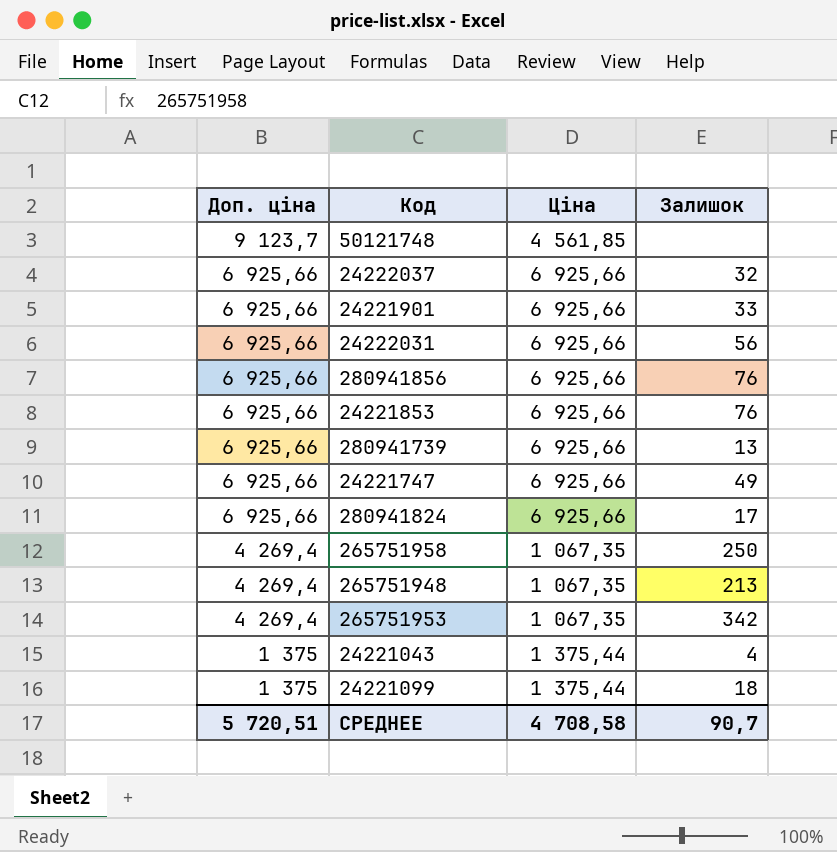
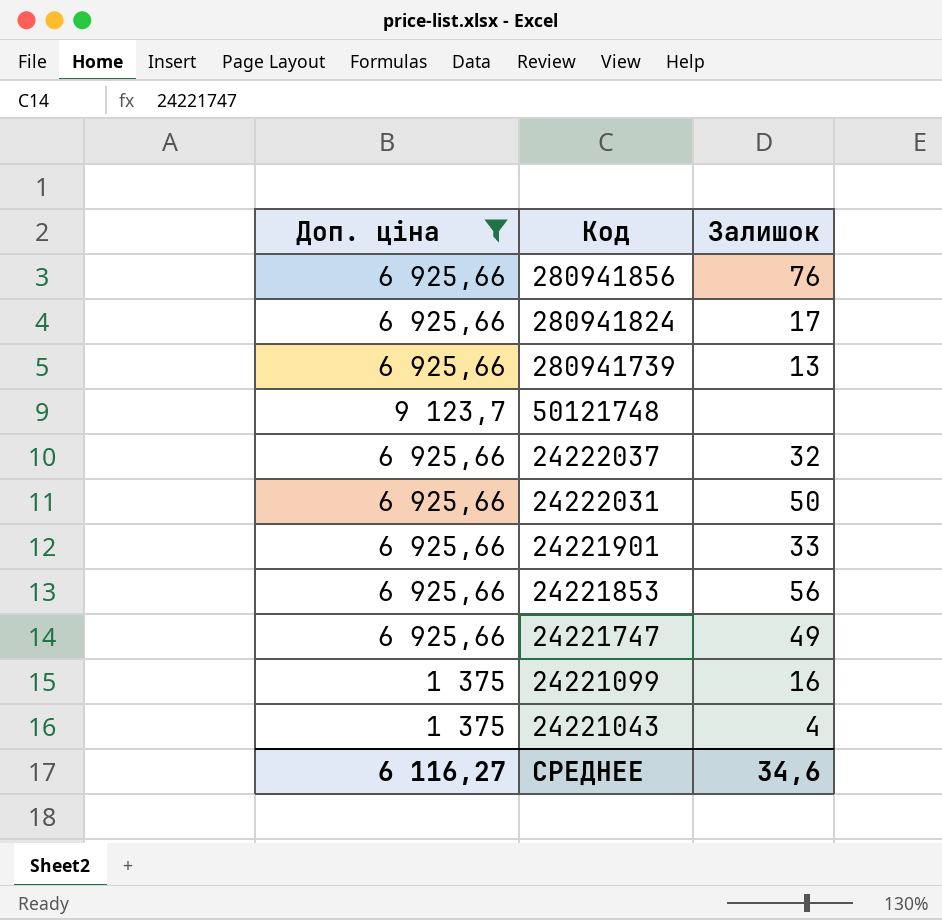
filter: none -> Доп. ціна != 4 269,4
row order: Доп. ціна descending -> Код descending
column Ціна | position: 3 -> none
24222031 | Залишок: 56 -> 50
24221853 | Залишок: 76 -> 56
24221099 | Залишок: 18 -> 16
СРЕДНЕЕ | Доп. ціна: 5 720,51 -> 6 116,27
СРЕДНЕЕ | Залишок: 90,7 -> 34,6

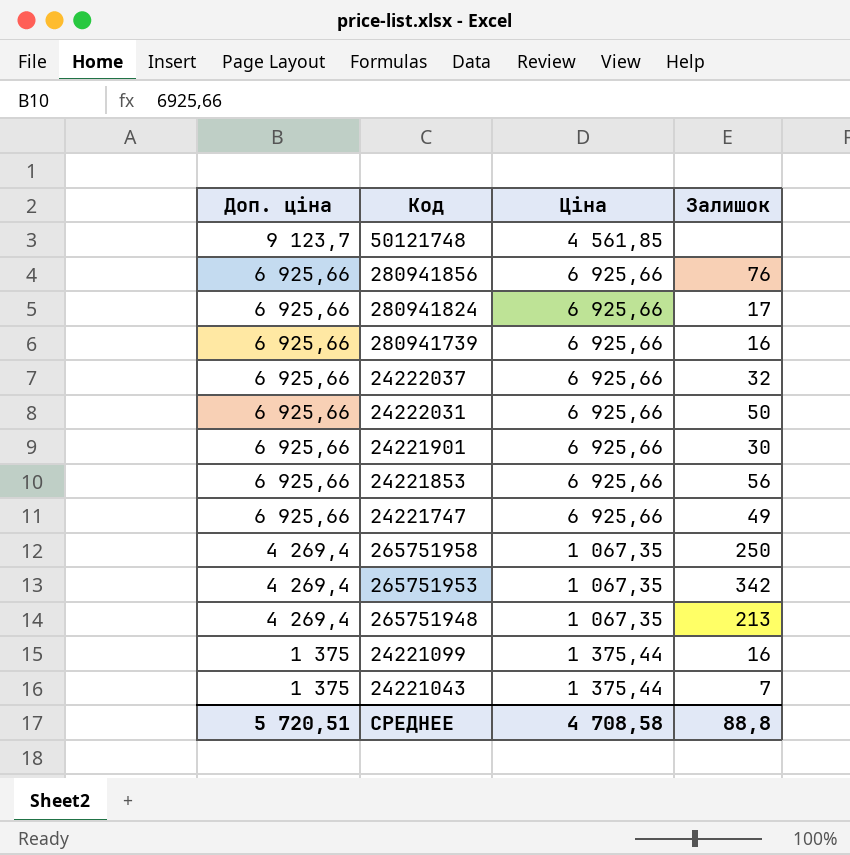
filter: Доп. ціна != 4 269,4 -> none
row order: Код descending -> Доп. ціна descending
column Ціна | position: none -> 3
280941739 | Залишок: 13 -> 16
24221901 | Залишок: 33 -> 30
24221043 | Залишок: 4 -> 7
СРЕДНЕЕ | Доп. ціна: 6 116,27 -> 5 720,51
СРЕДНЕЕ | Залишок: 34,6 -> 88,8

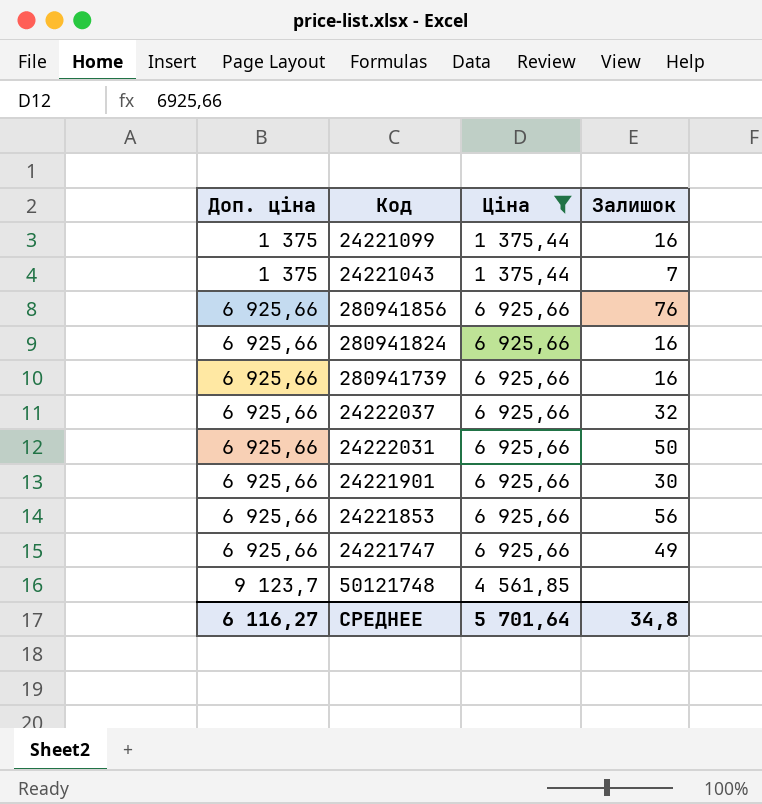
filter: none -> Ціна != 1 067,35
row order: Доп. ціна descending -> Доп. ціна ascending
280941824 | Залишок: 17 -> 16
СРЕДНЕЕ | Доп. ціна: 5 720,51 -> 6 116,27
СРЕДНЕЕ | Ціна: 4 708,58 -> 5 701,64
СРЕДНЕЕ | Залишок: 88,8 -> 34,8

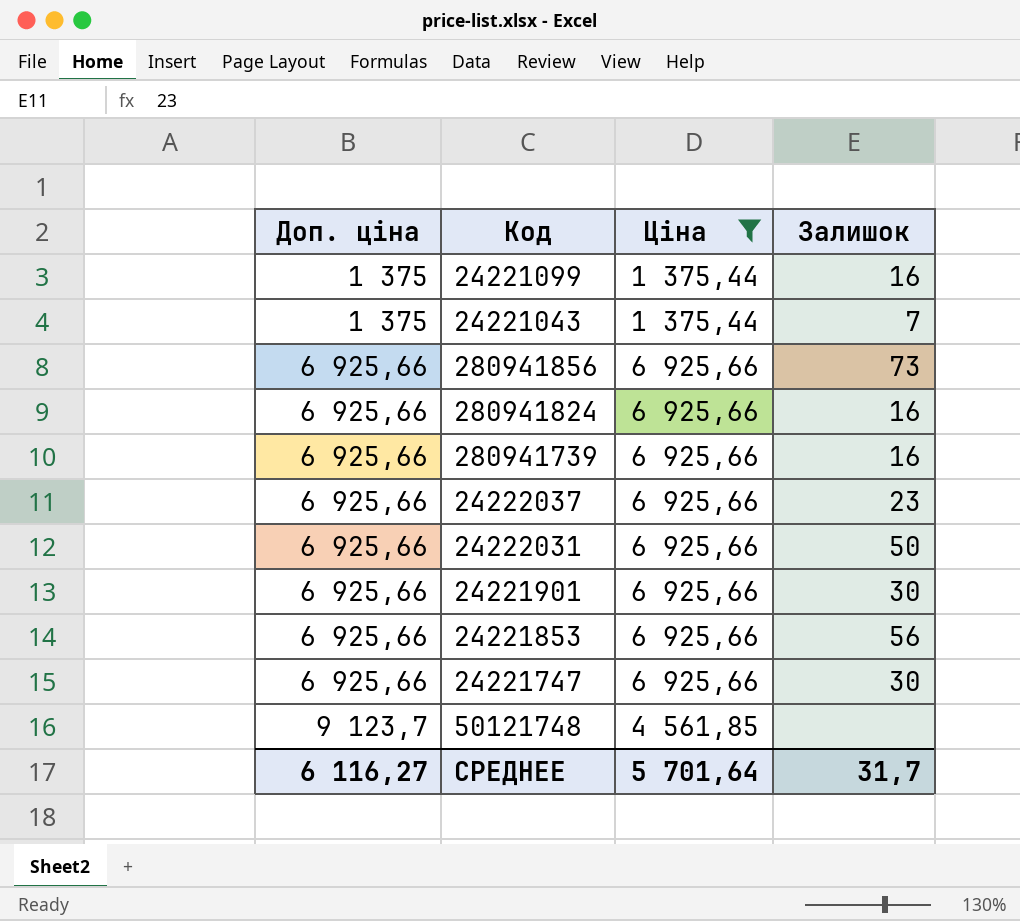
280941856 | Залишок: 76 -> 73
24222037 | Залишок: 32 -> 23
24221747 | Залишок: 49 -> 30
СРЕДНЕЕ | Залишок: 34,8 -> 31,7

